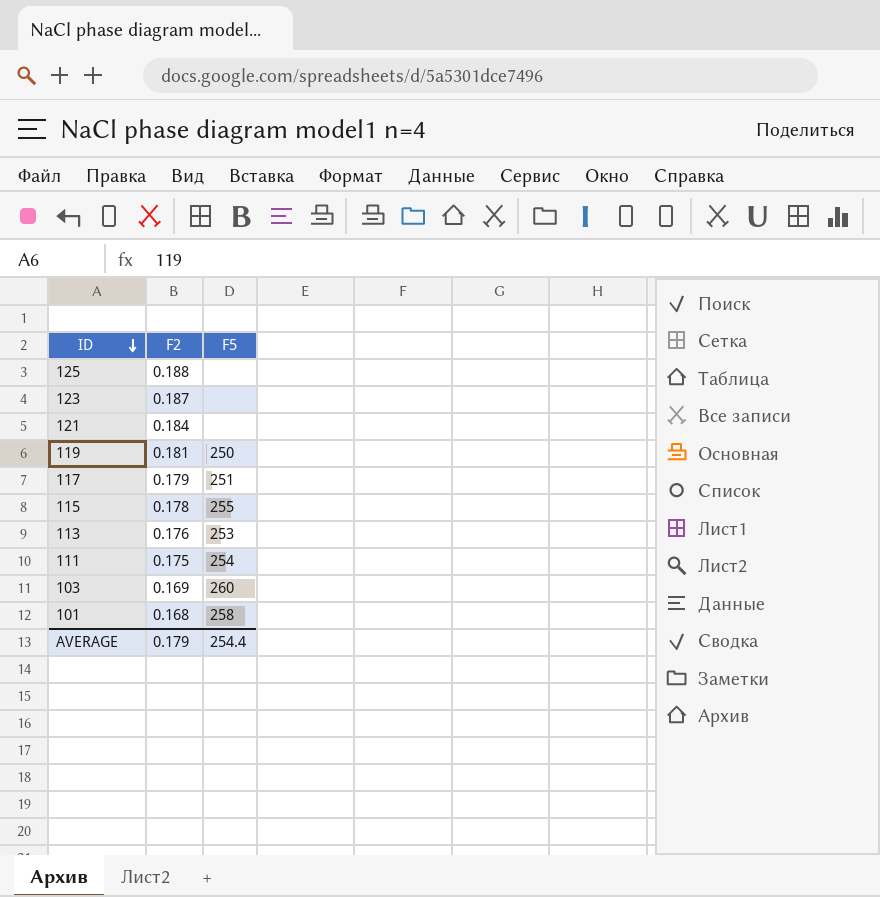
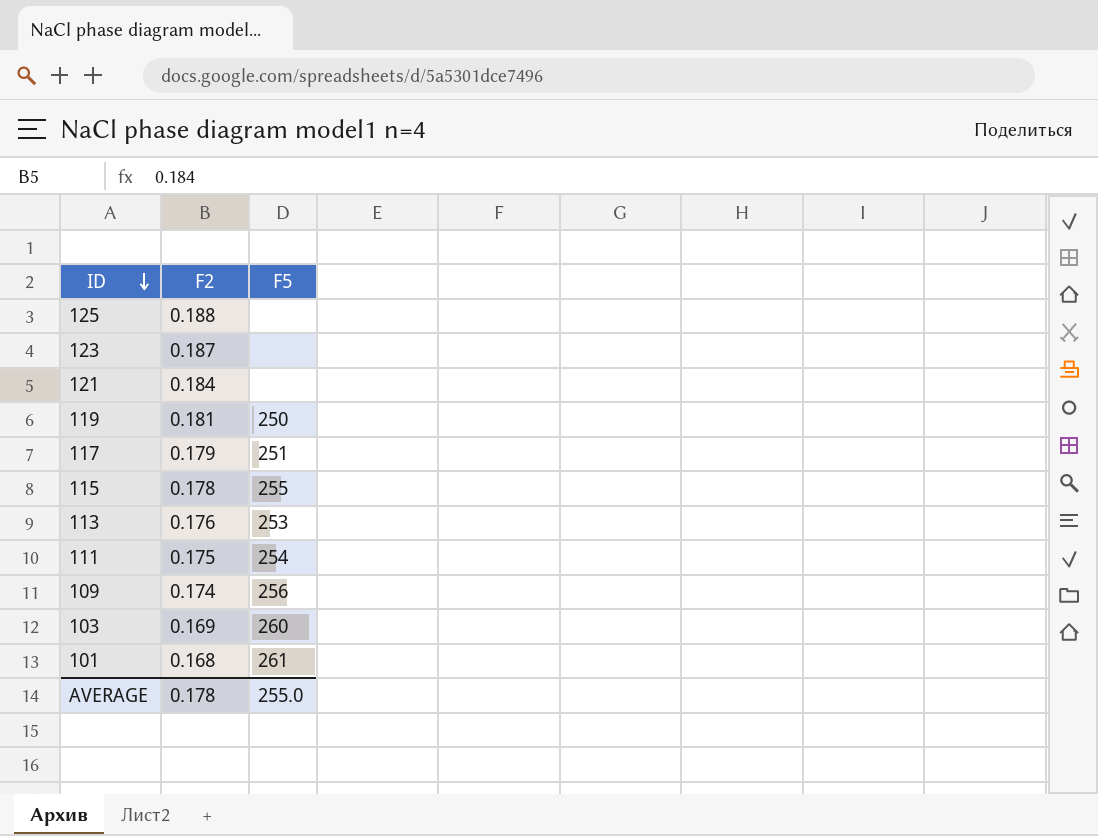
row 109: none -> 0.174 | 256
101 | F5: 258 -> 261
AVERAGE | F2: 0.179 -> 0.178
AVERAGE | F5: 254.4 -> 255.0

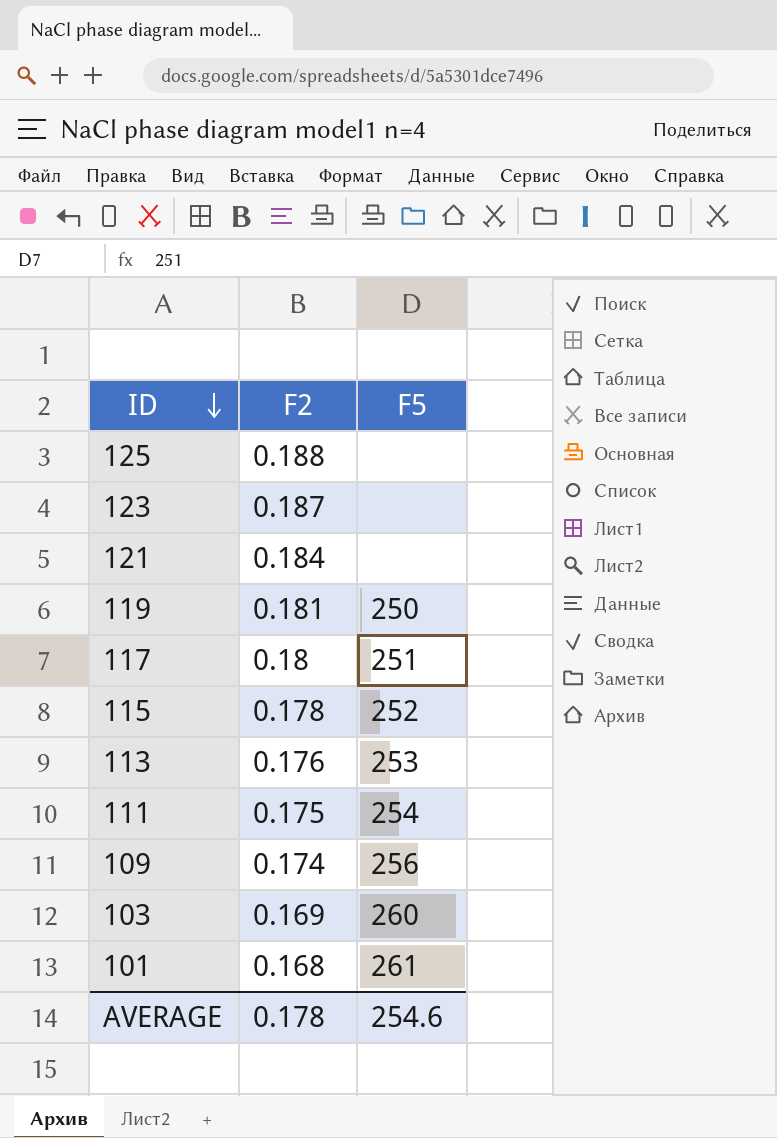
117 | F2: 0.179 -> 0.18
115 | F5: 255 -> 252
AVERAGE | F5: 255.0 -> 254.6

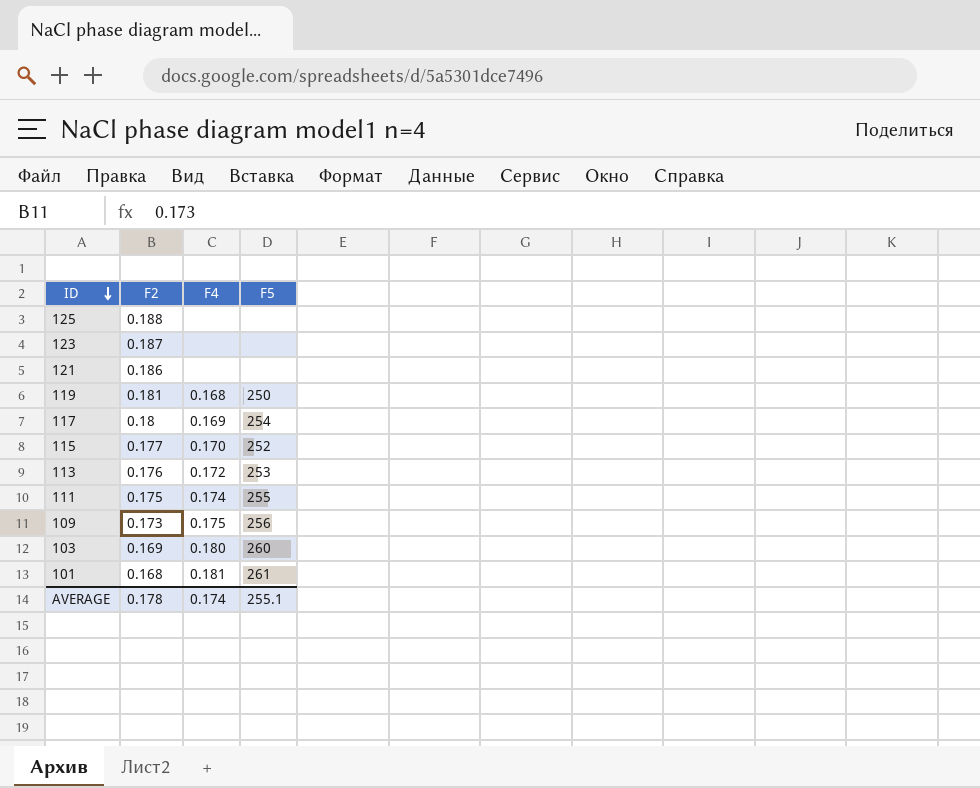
column F4 | position: none -> 3
121 | F2: 0.184 -> 0.186
117 | F5: 251 -> 254
115 | F2: 0.178 -> 0.177
111 | F5: 254 -> 255
109 | F2: 0.174 -> 0.173
AVERAGE | F5: 254.6 -> 255.1

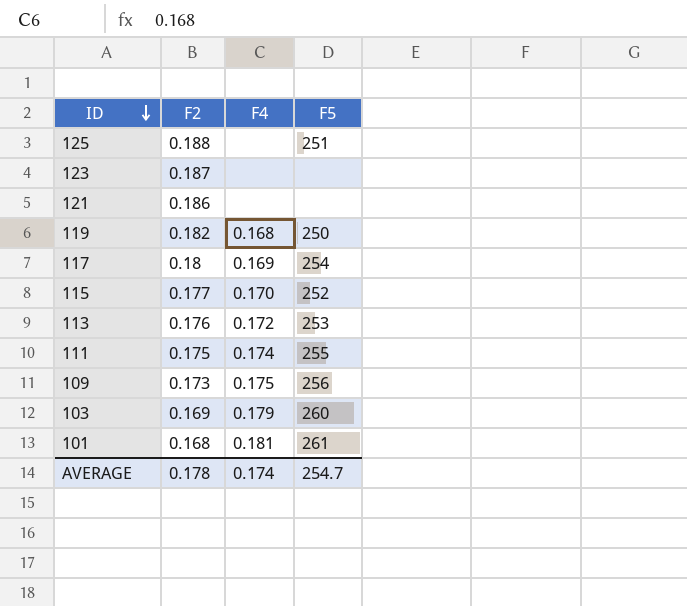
125 | F5: none -> 251
119 | F2: 0.181 -> 0.182
103 | F4: 0.180 -> 0.179
AVERAGE | F5: 255.1 -> 254.7

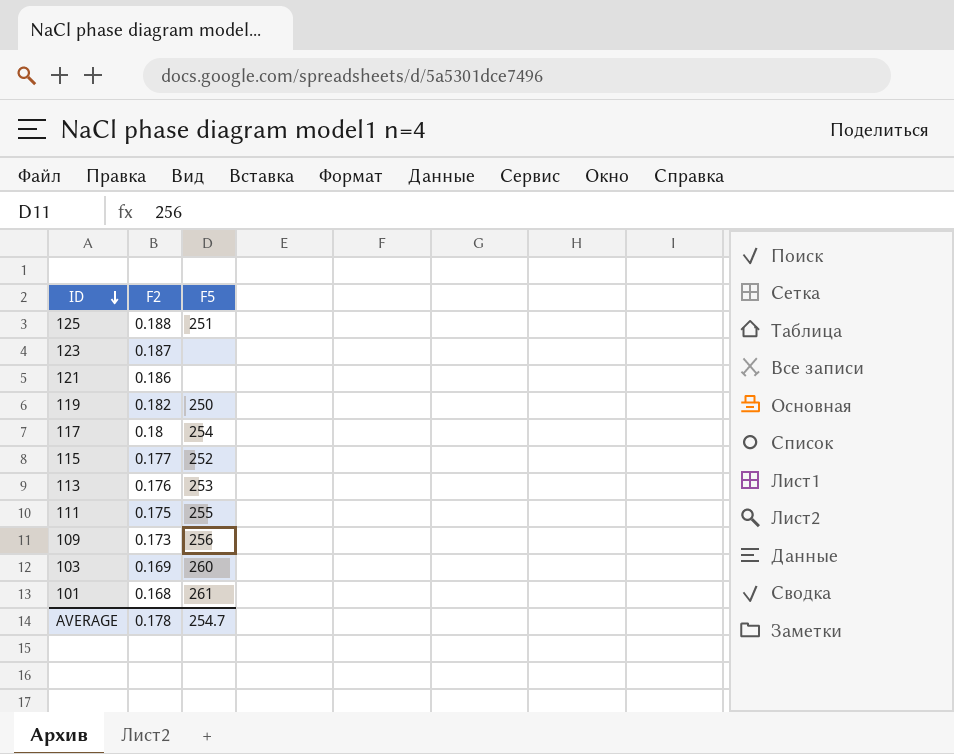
column F4 | position: 3 -> none

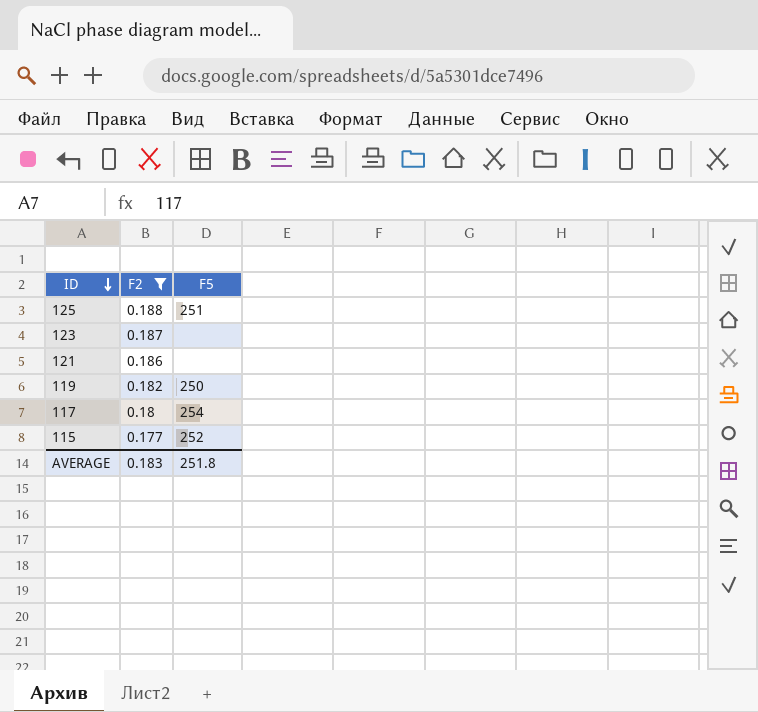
filter: none -> F2 >= 0.177
AVERAGE | F2: 0.178 -> 0.183
AVERAGE | F5: 254.7 -> 251.8

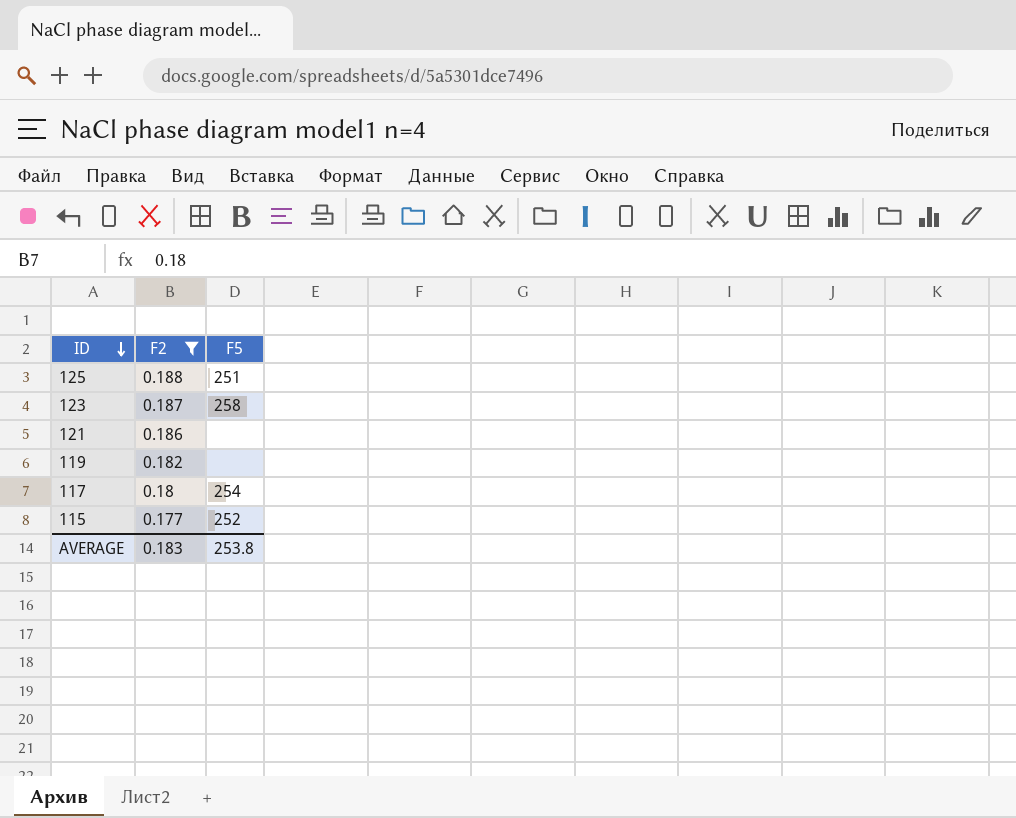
123 | F5: none -> 258
119 | F5: 250 -> none
AVERAGE | F5: 251.8 -> 253.8

